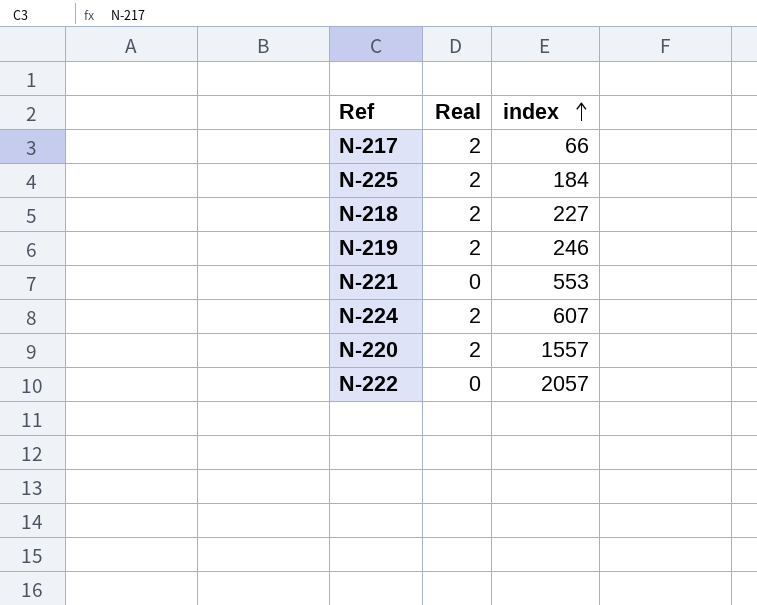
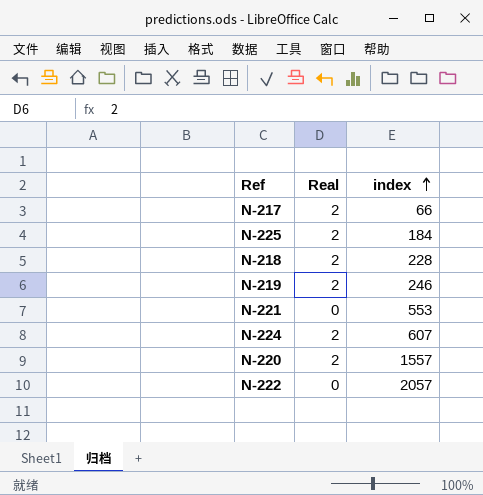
N-218 | index: 227 -> 228

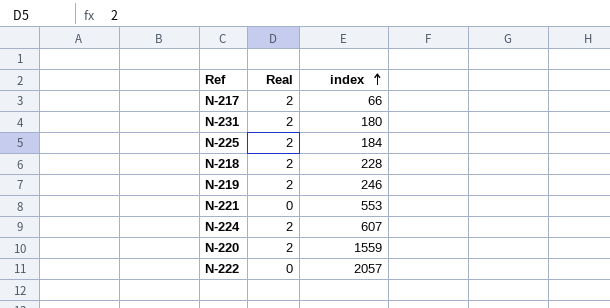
row N-231: none -> 2 | 180
N-220 | index: 1557 -> 1559

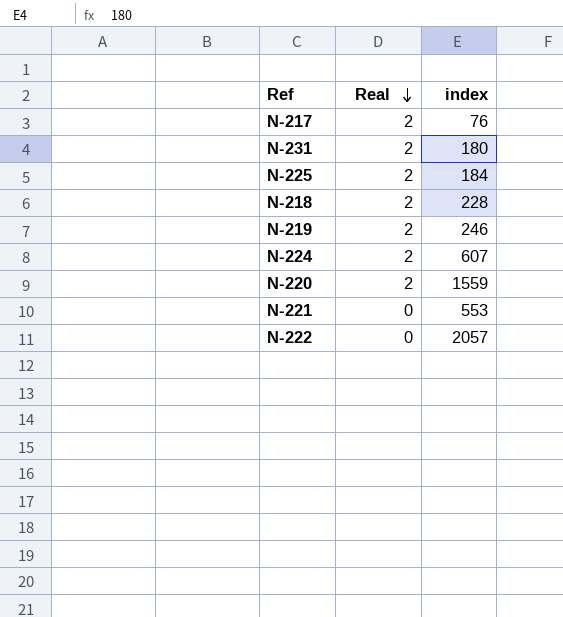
row order: index ascending -> Real descending
N-217 | index: 66 -> 76

